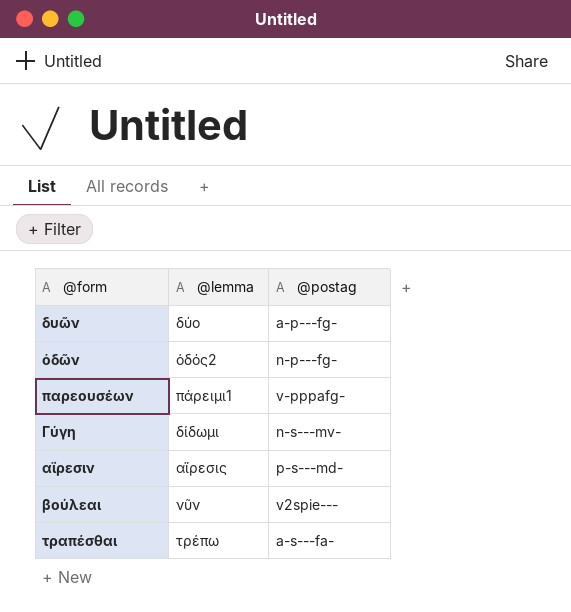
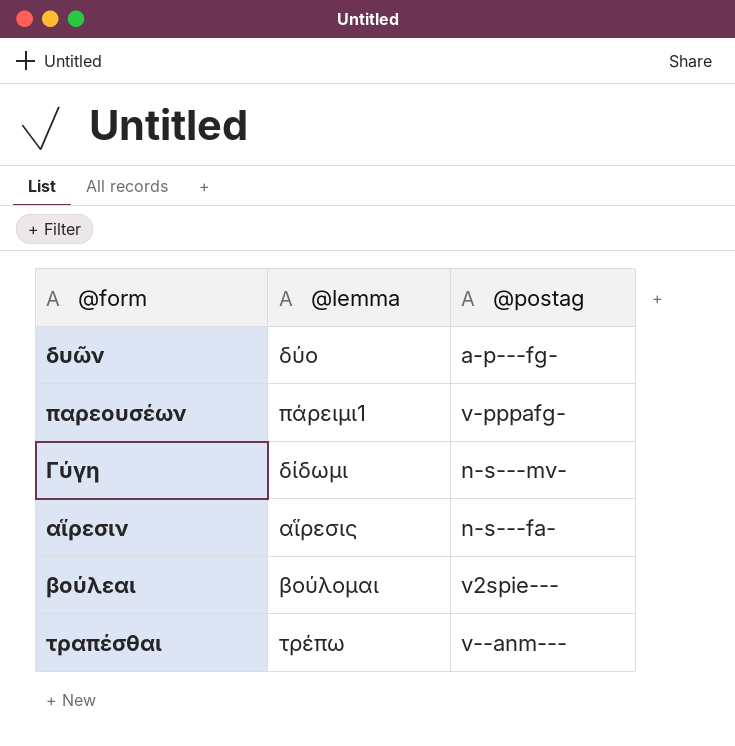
row ὁδῶν: ὁδός2 | n-p---fg- -> none
αἵρεσιν | @postag: p-s---md- -> n-s---fa-
βούλεαι | @lemma: νῦν -> βούλομαι
τραπέσθαι | @postag: a-s---fa- -> v--anm---

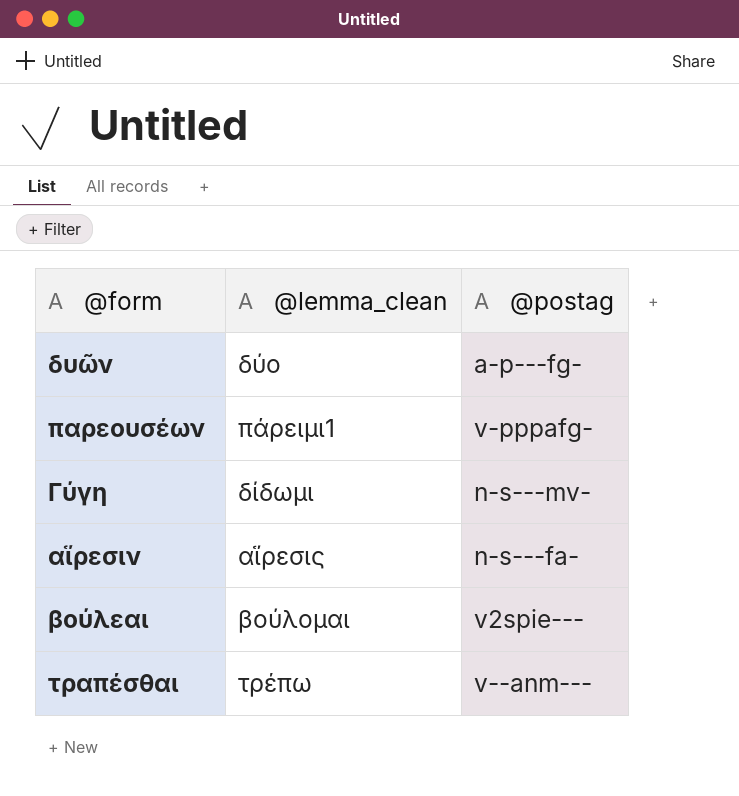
column name: @lemma -> @lemma_clean

